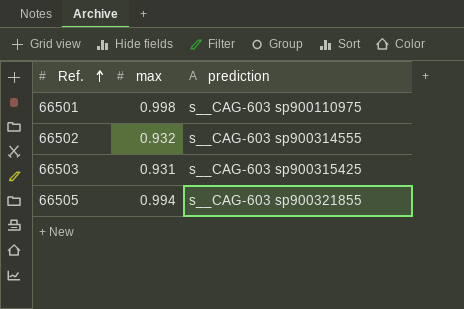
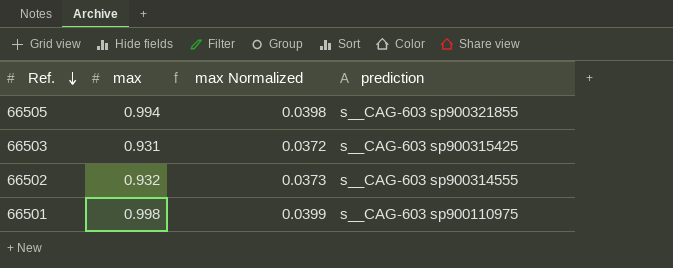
row order: Ref. ascending -> Ref. descending
column max Normalized | formula: none -> [max] * 0.04

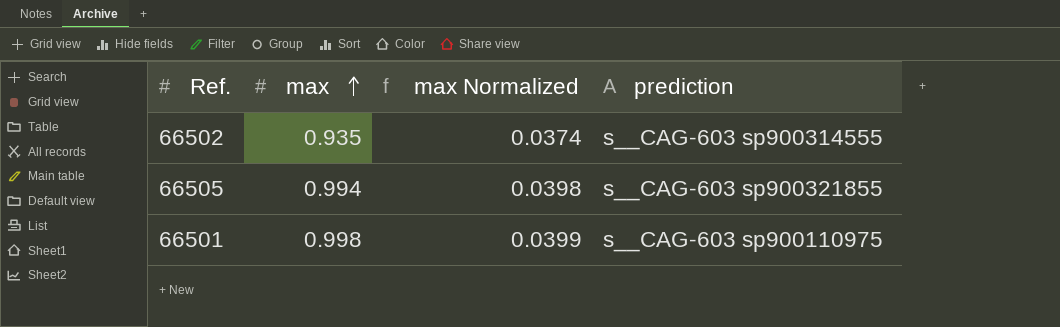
row order: Ref. descending -> max ascending
row 66503: 0.931 | 0.0372 | s__CAG-603 sp900315425 -> none
66502 | max: 0.932 -> 0.935
66502 | max Normalized: 0.0373 -> 0.0374

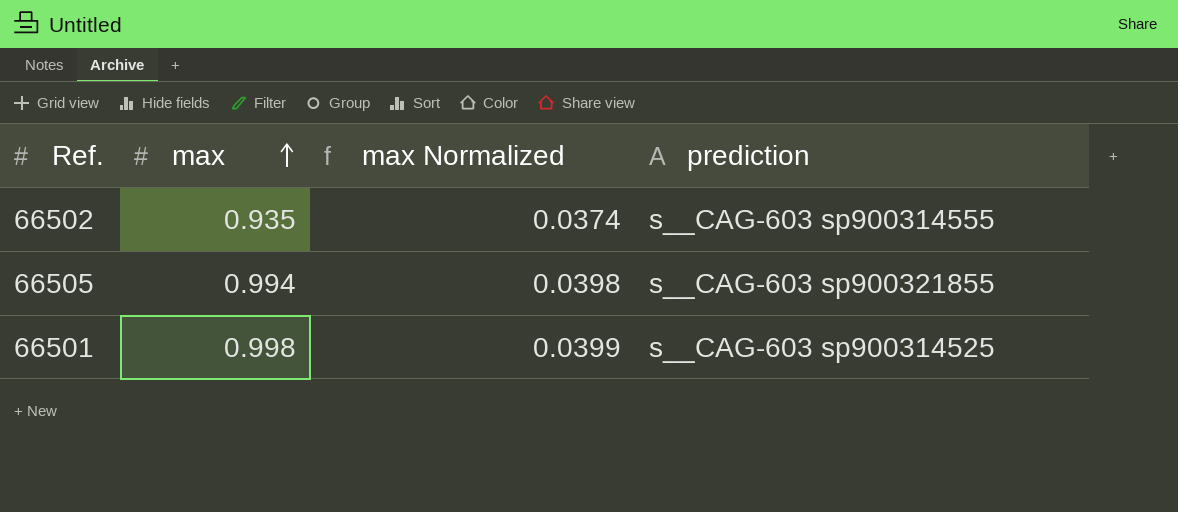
66501 | prediction: s__CAG-603 sp900110975 -> s__CAG-603 sp900314525

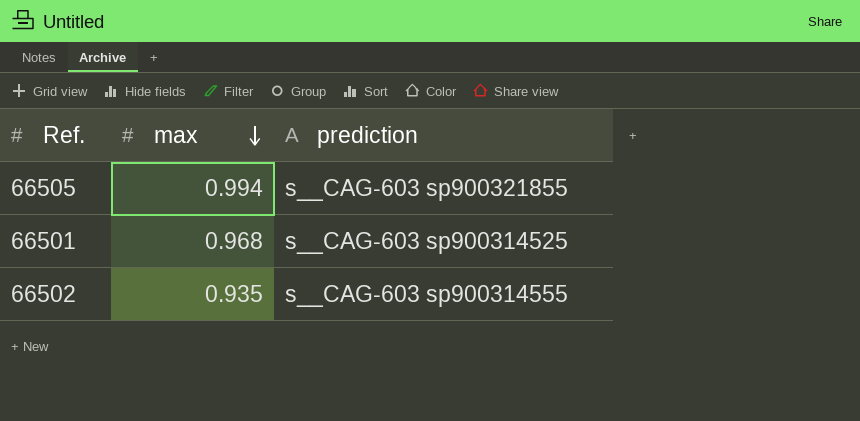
row order: max ascending -> max descending
column max Normalized | formula: [max] * 0.04 -> none
66501 | max: 0.998 -> 0.968

